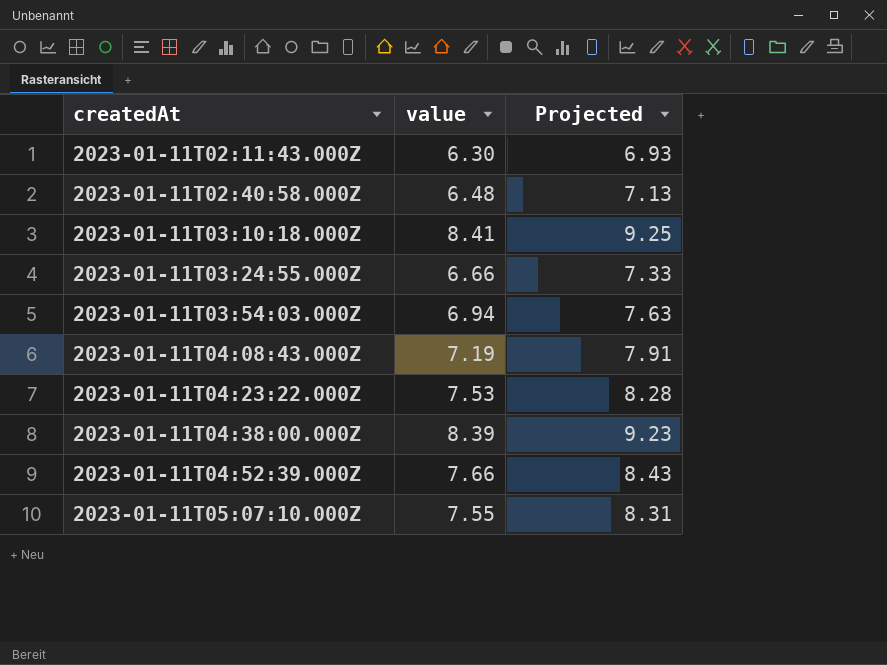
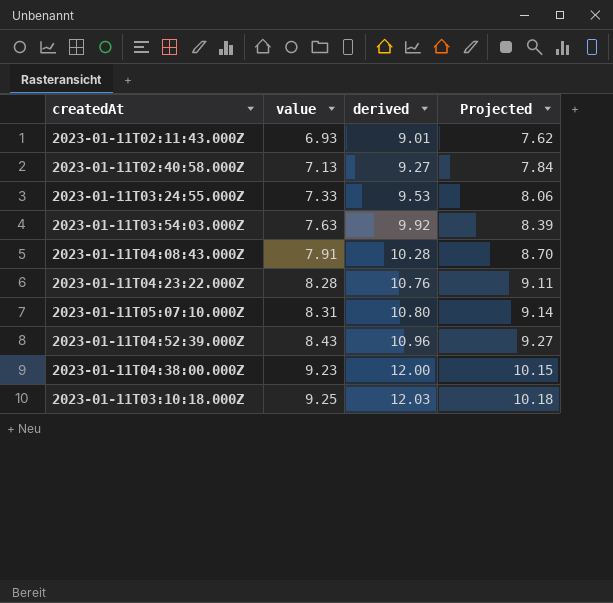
row order: createdAt ascending -> value ascending
column derived | formula: none -> [value] * 1.3
2023-01-11T02:11:43.000Z | value: 6.30 -> 6.93
2023-01-11T02:11:43.000Z | Projected: 6.93 -> 7.62
2023-01-11T02:40:58.000Z | value: 6.48 -> 7.13
2023-01-11T02:40:58.000Z | Projected: 7.13 -> 7.84
2023-01-11T03:24:55.000Z | value: 6.66 -> 7.33
2023-01-11T03:24:55.000Z | Projected: 7.33 -> 8.06
2023-01-11T03:54:03.000Z | value: 6.94 -> 7.63
2023-01-11T03:54:03.000Z | Projected: 7.63 -> 8.39
2023-01-11T04:08:43.000Z | value: 7.19 -> 7.91
2023-01-11T04:08:43.000Z | Projected: 7.91 -> 8.70
2023-01-11T04:23:22.000Z | value: 7.53 -> 8.28
2023-01-11T04:23:22.000Z | Projected: 8.28 -> 9.11
2023-01-11T05:07:10.000Z | value: 7.55 -> 8.31
2023-01-11T05:07:10.000Z | Projected: 8.31 -> 9.14
2023-01-11T04:52:39.000Z | value: 7.66 -> 8.43
2023-01-11T04:52:39.000Z | Projected: 8.43 -> 9.27
2023-01-11T04:38:00.000Z | value: 8.39 -> 9.23
2023-01-11T04:38:00.000Z | Projected: 9.23 -> 10.15
2023-01-11T03:10:18.000Z | value: 8.41 -> 9.25
2023-01-11T03:10:18.000Z | Projected: 9.25 -> 10.18

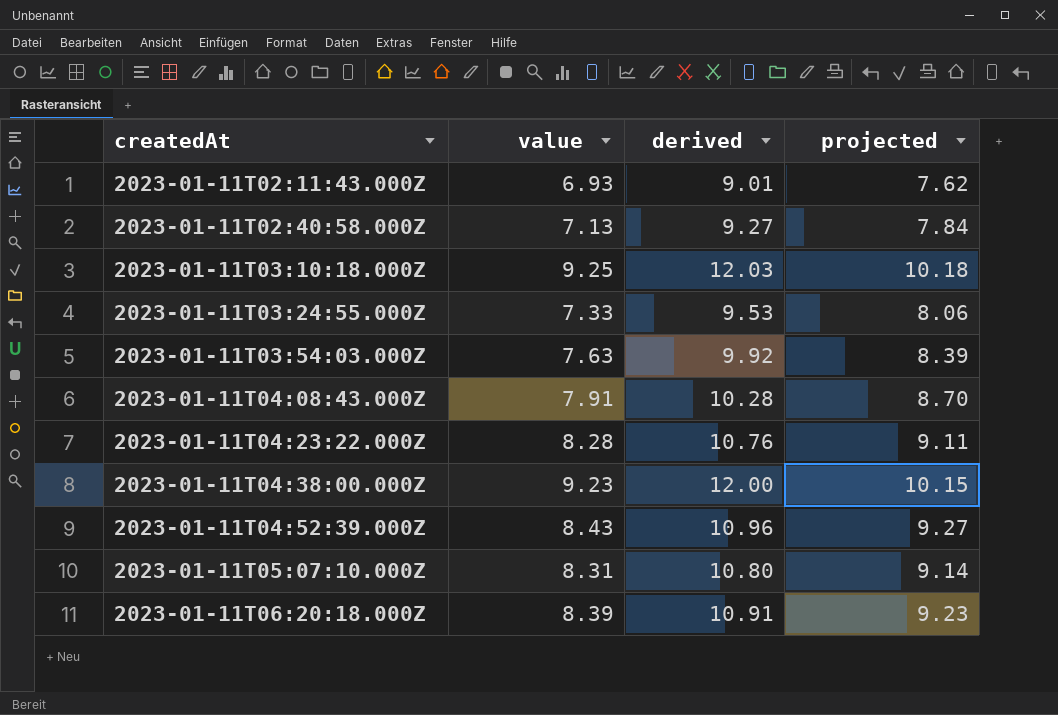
row order: value ascending -> createdAt ascending
column name: Projected -> projected
row 2023-01-11T06:20:18.000Z: none -> 8.39 | 10.91 | 9.23

